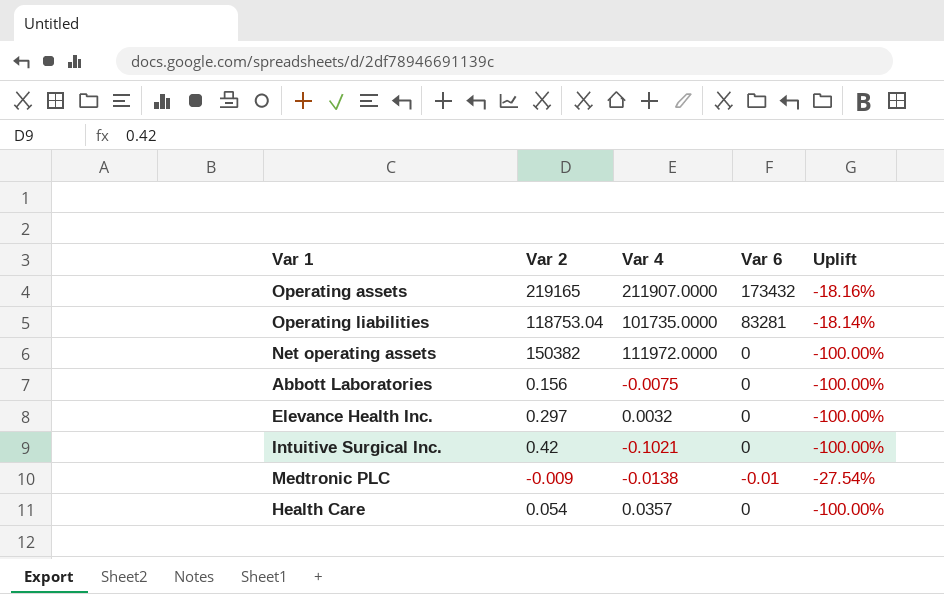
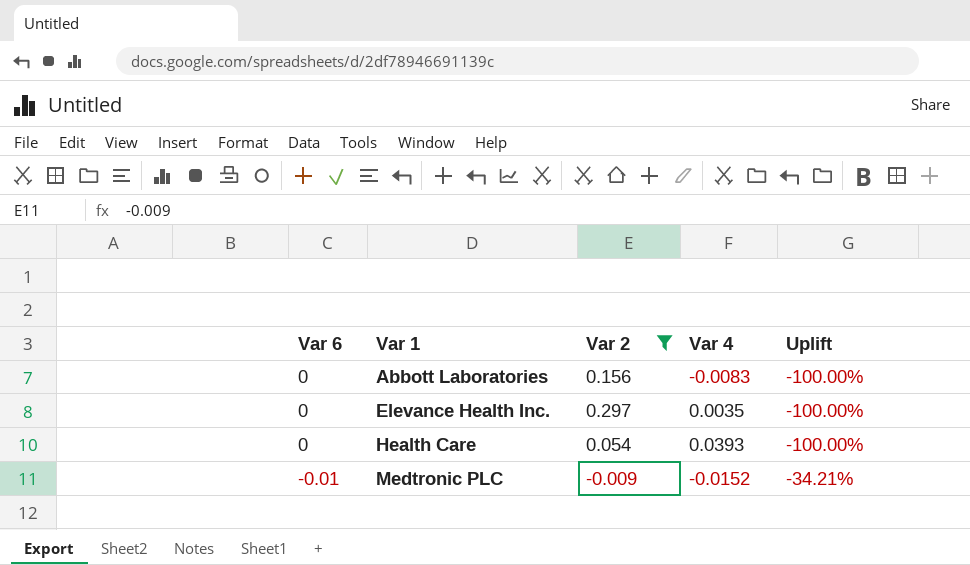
filter: none -> Var 2 <= 0.297
row order: none -> Var 6 descending
column Var 6 | position: 4 -> 1
Abbott Laboratories | Var 4: -0.0075 -> -0.0083
Elevance Health Inc. | Var 4: 0.0032 -> 0.0035
Health Care | Var 4: 0.0357 -> 0.0393
Medtronic PLC | Var 4: -0.0138 -> -0.0152
Medtronic PLC | Uplift: -27.54% -> -34.21%

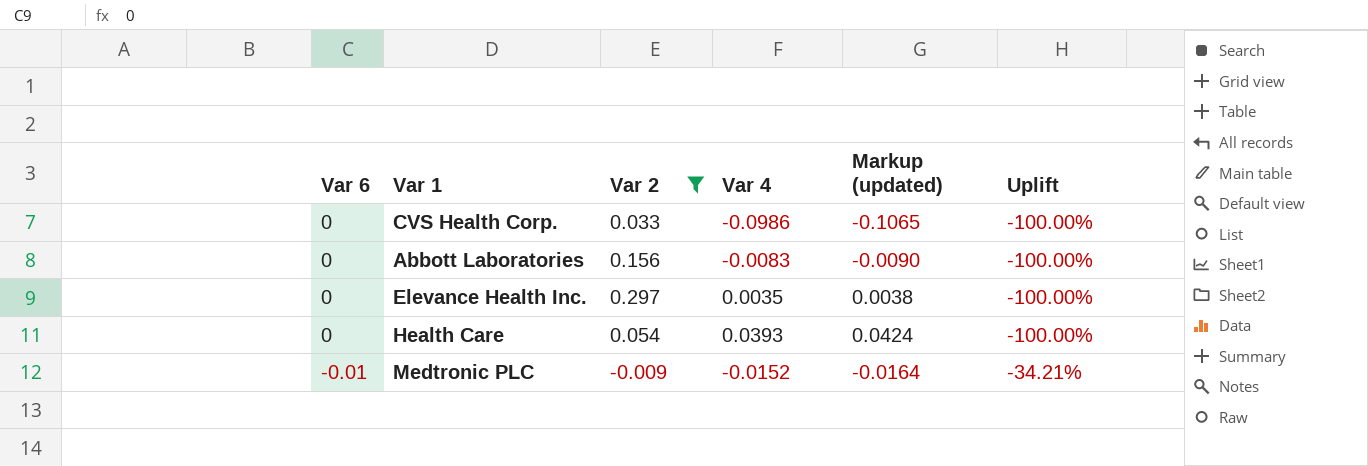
column Markup (updated) | formula: none -> [Var 4] * 1.08
row CVS Health Corp.: none -> 0 | 0.033 | -0.0986 | -0.1065 | -100.00%

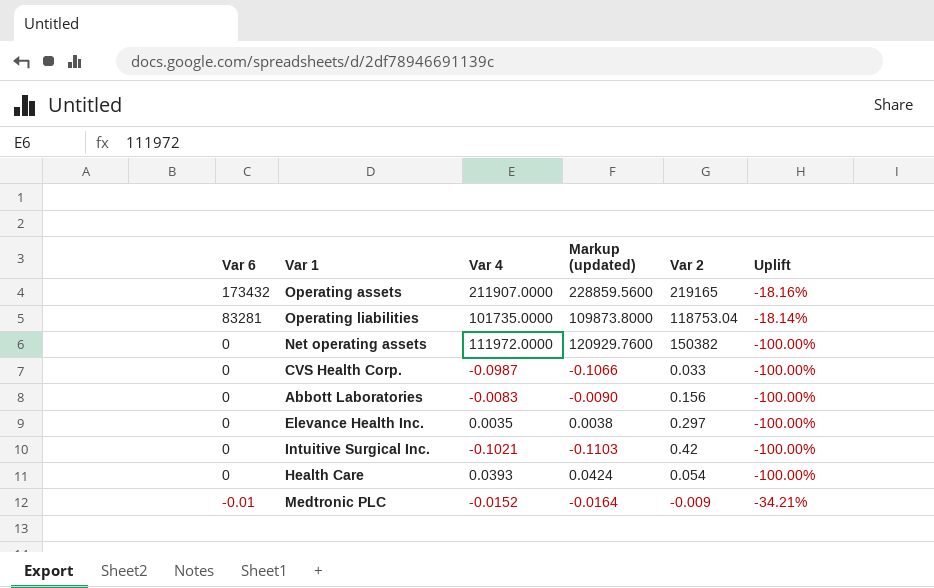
filter: Var 2 <= 0.297 -> none
column Var 2 | position: 3 -> 5
CVS Health Corp. | Var 4: -0.0986 -> -0.0987
CVS Health Corp. | Markup (updated): -0.1065 -> -0.1066

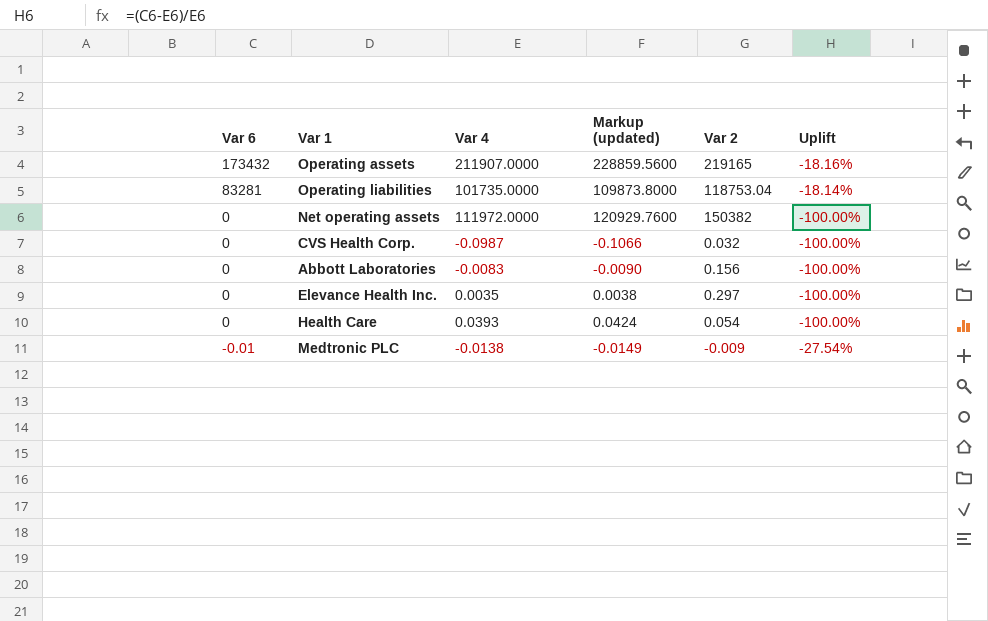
row Intuitive Surgical Inc.: 0 | -0.1021 | -0.1103 | 0.42 | -100.00% -> none
CVS Health Corp. | Var 2: 0.033 -> 0.032
Medtronic PLC | Var 4: -0.0152 -> -0.0138
Medtronic PLC | Markup (updated): -0.0164 -> -0.0149
Medtronic PLC | Uplift: -34.21% -> -27.54%

